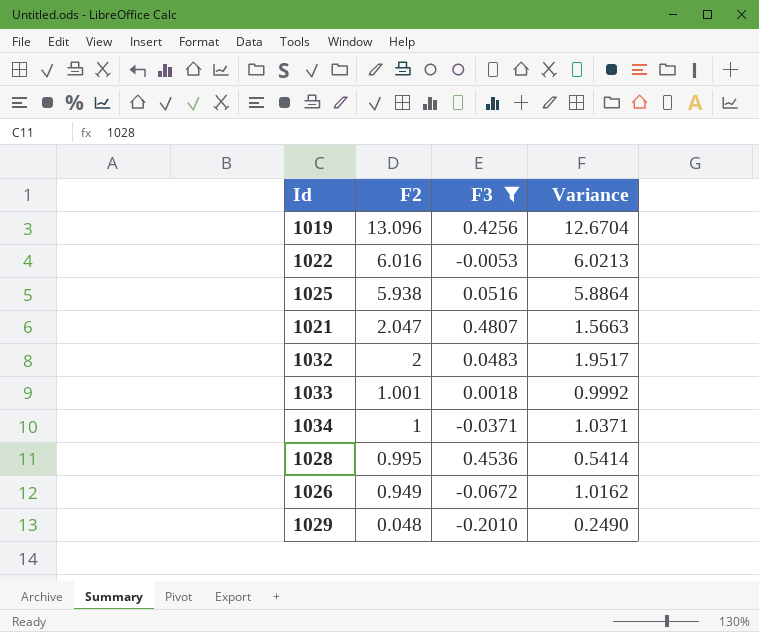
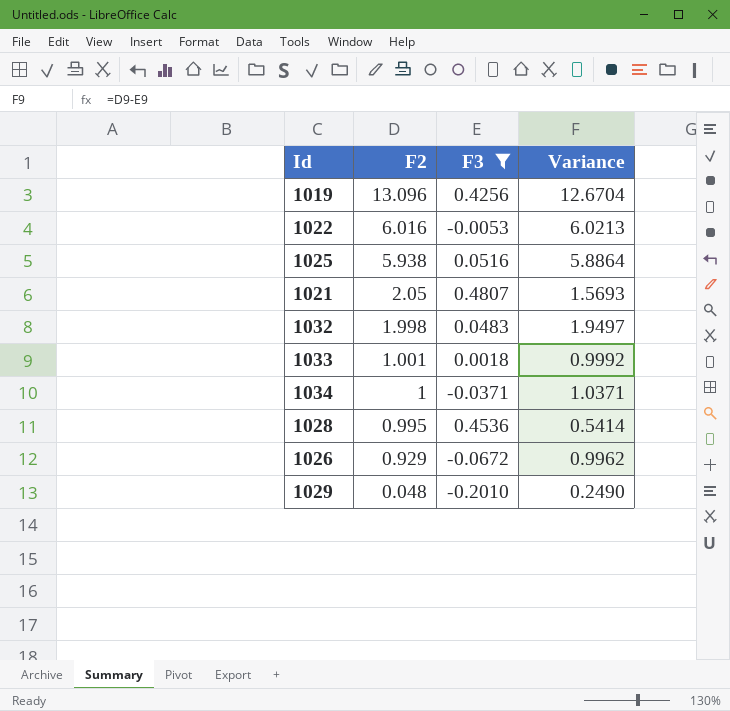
1021 | F2: 2.047 -> 2.05
1021 | Variance: 1.5663 -> 1.5693
1032 | F2: 2 -> 1.998
1032 | Variance: 1.9517 -> 1.9497
1026 | F2: 0.949 -> 0.929
1026 | Variance: 1.0162 -> 0.9962

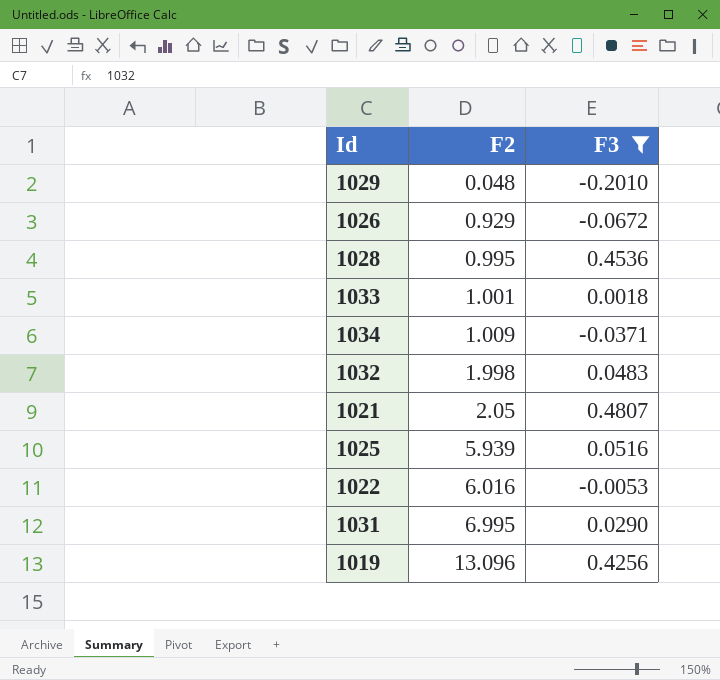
row order: F2 descending -> F2 ascending
column Variance | formula: [F2] - [F3] -> none
1034 | F2: 1 -> 1.009
1025 | F2: 5.938 -> 5.939
row 1031: none -> 6.995 | 0.0290

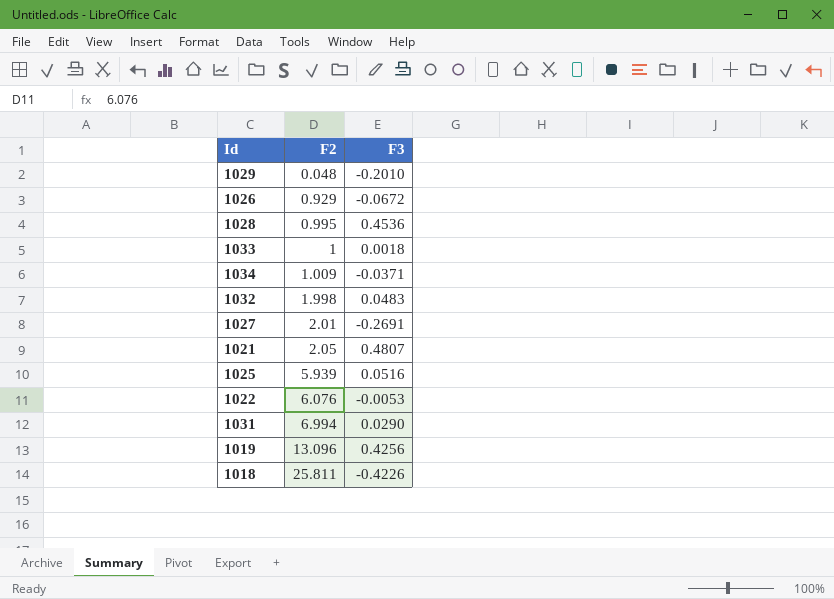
filter: F3 >= -0.2010 -> none
1033 | F2: 1.001 -> 1
1022 | F2: 6.016 -> 6.076
1031 | F2: 6.995 -> 6.994

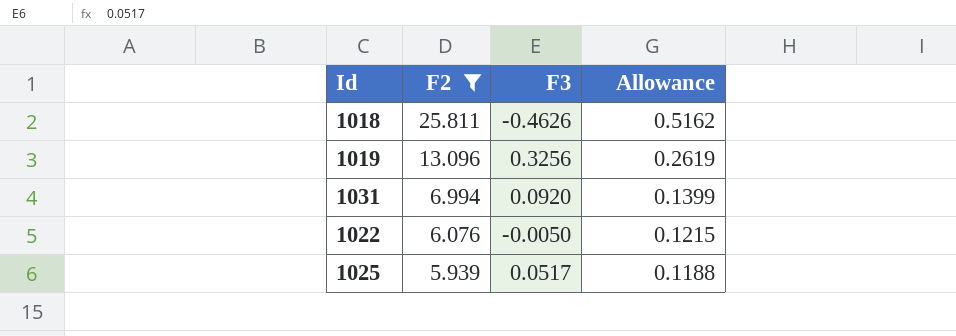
filter: none -> F2 >= 5.939
row order: F2 ascending -> F2 descending
column Allowance | formula: none -> [F2] * 0.02
1018 | F3: -0.4226 -> -0.4626
1019 | F3: 0.4256 -> 0.3256
1031 | F3: 0.0290 -> 0.0920
1022 | F3: -0.0053 -> -0.0050
1025 | F3: 0.0516 -> 0.0517

